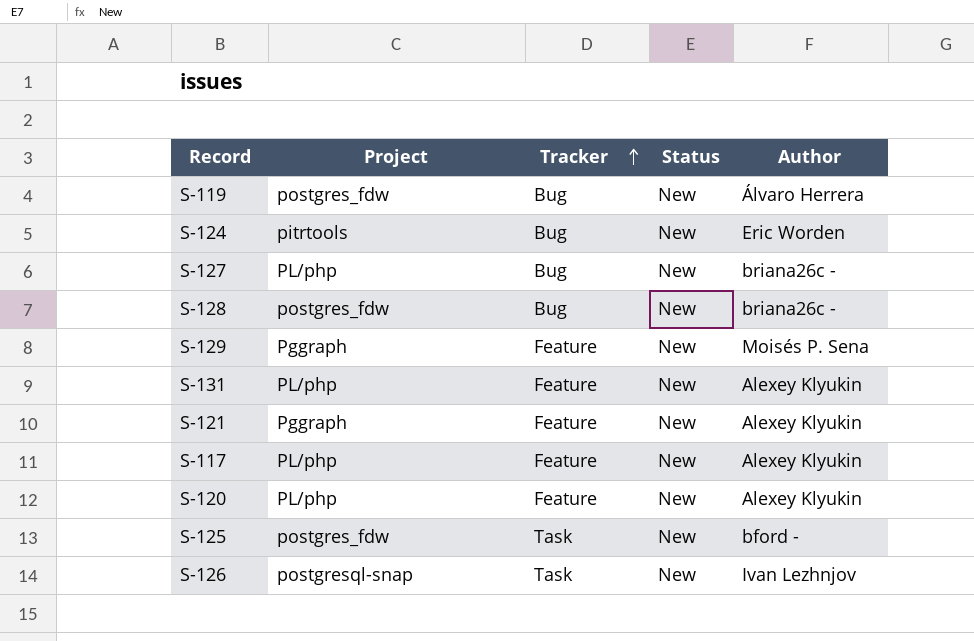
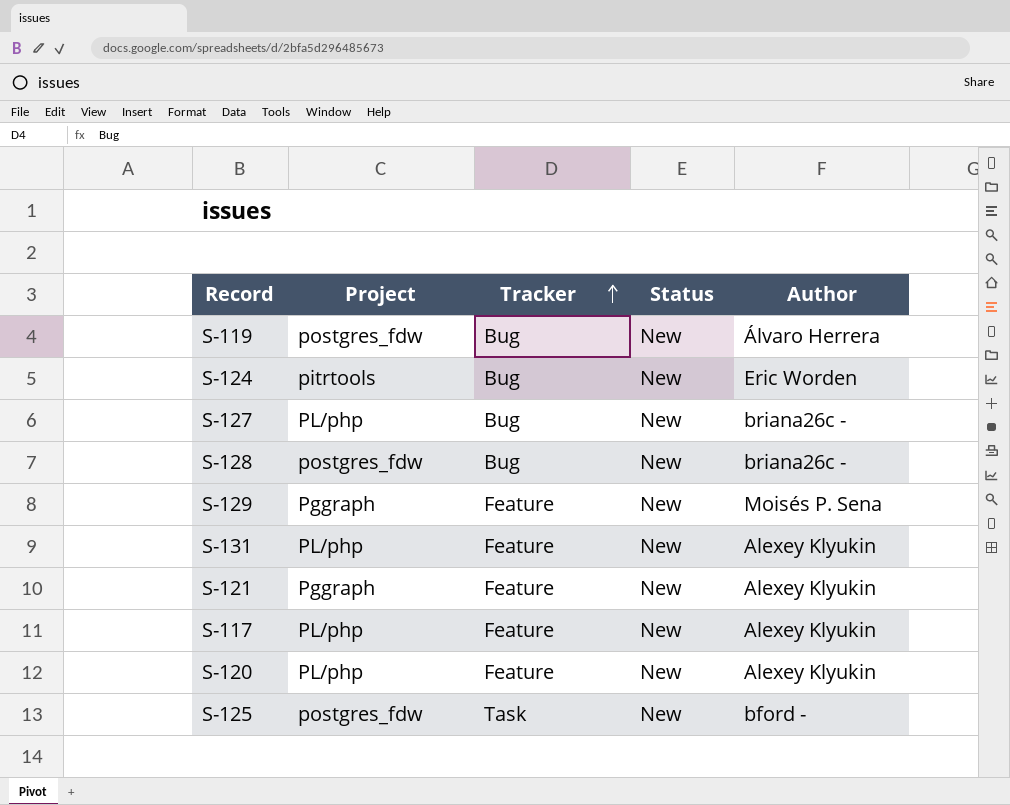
row S-126: postgresql-snap | Task | New | Ivan Lezhnjov -> none

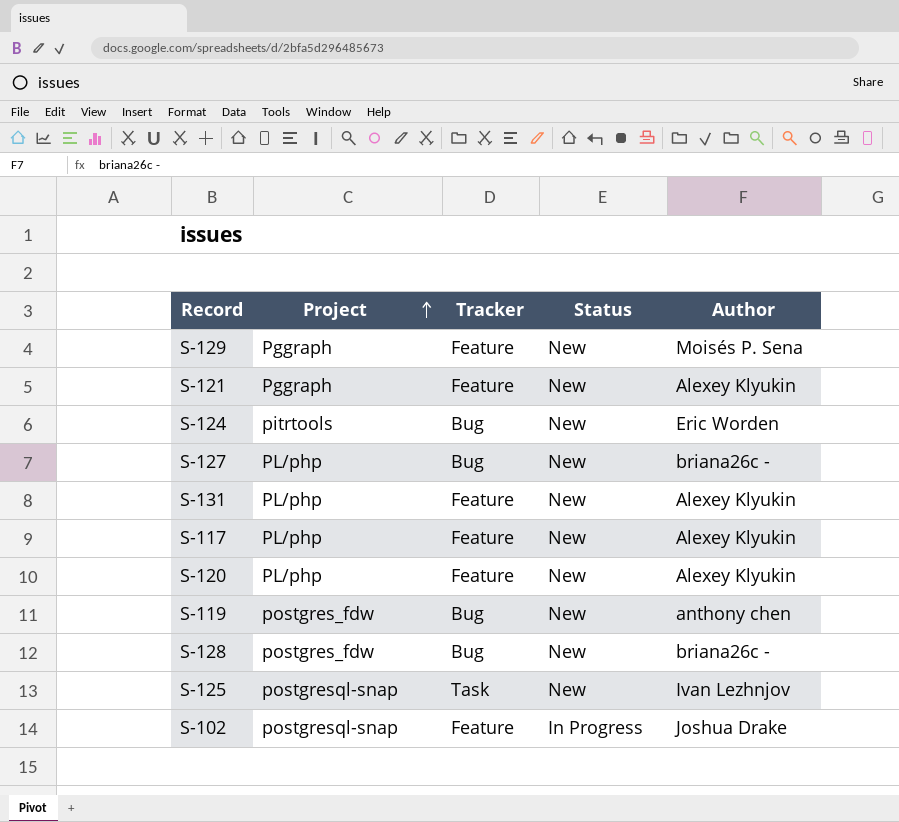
row order: Tracker ascending -> Project ascending
S-119 | Author: Álvaro Herrera -> anthony chen
S-125 | Project: postgres_fdw -> postgresql-snap
S-125 | Author: bford - -> Ivan Lezhnjov
row S-102: none -> postgresql-snap | Feature | In Progress | Joshua Drake

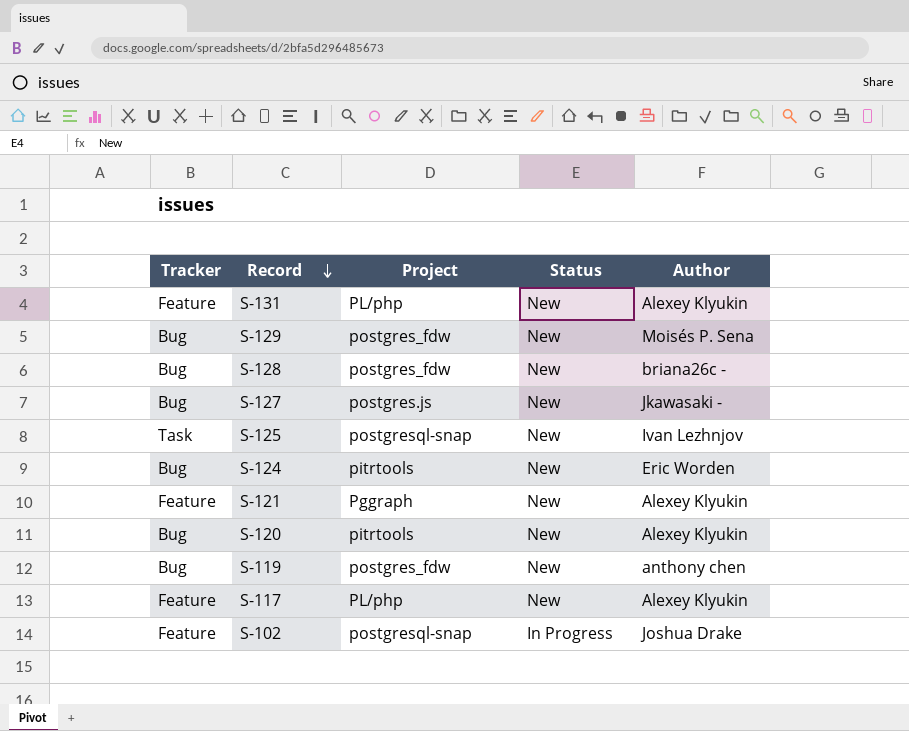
row order: Project ascending -> Record descending
column Tracker | position: 3 -> 1
S-129 | Tracker: Feature -> Bug
S-129 | Project: Pggraph -> postgres_fdw
S-127 | Project: PL/php -> postgres.js
S-127 | Author: briana26c - -> Jkawasaki -
S-120 | Tracker: Feature -> Bug
S-120 | Project: PL/php -> pitrtools

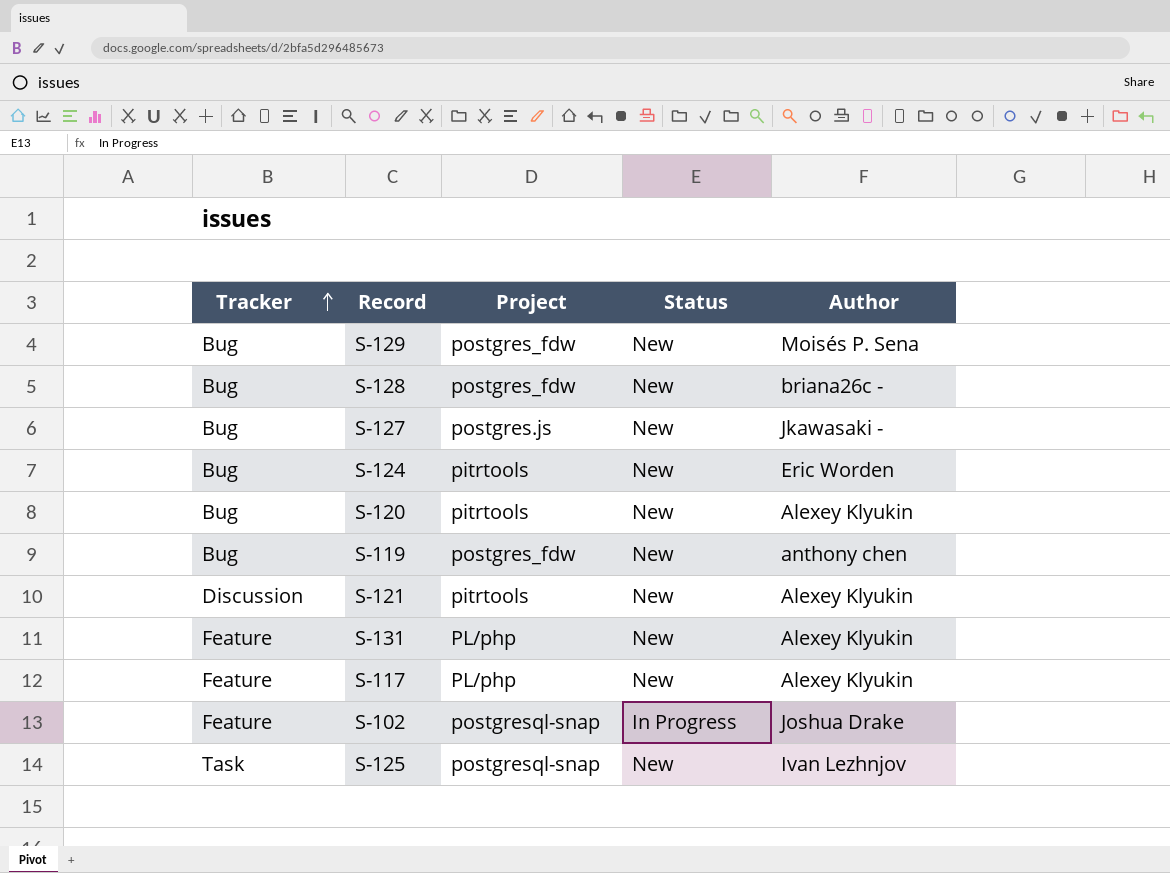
row order: Record descending -> Tracker ascending
S-121 | Tracker: Feature -> Discussion
S-121 | Project: Pggraph -> pitrtools

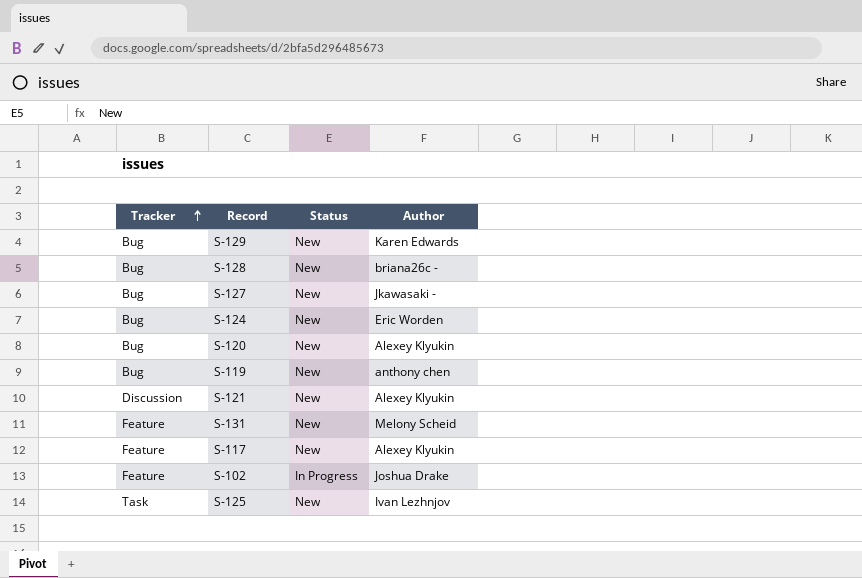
column Project | position: 3 -> none
S-129 | Author: Moisés P. Sena -> Karen Edwards
S-131 | Author: Alexey Klyukin -> Melony Scheid

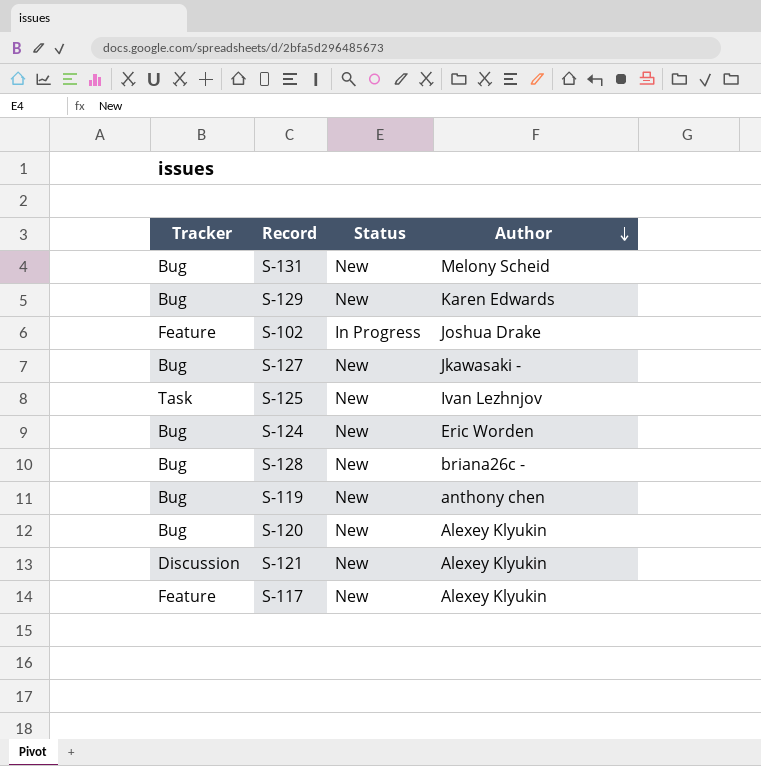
row order: Tracker ascending -> Author descending
S-131 | Tracker: Feature -> Bug

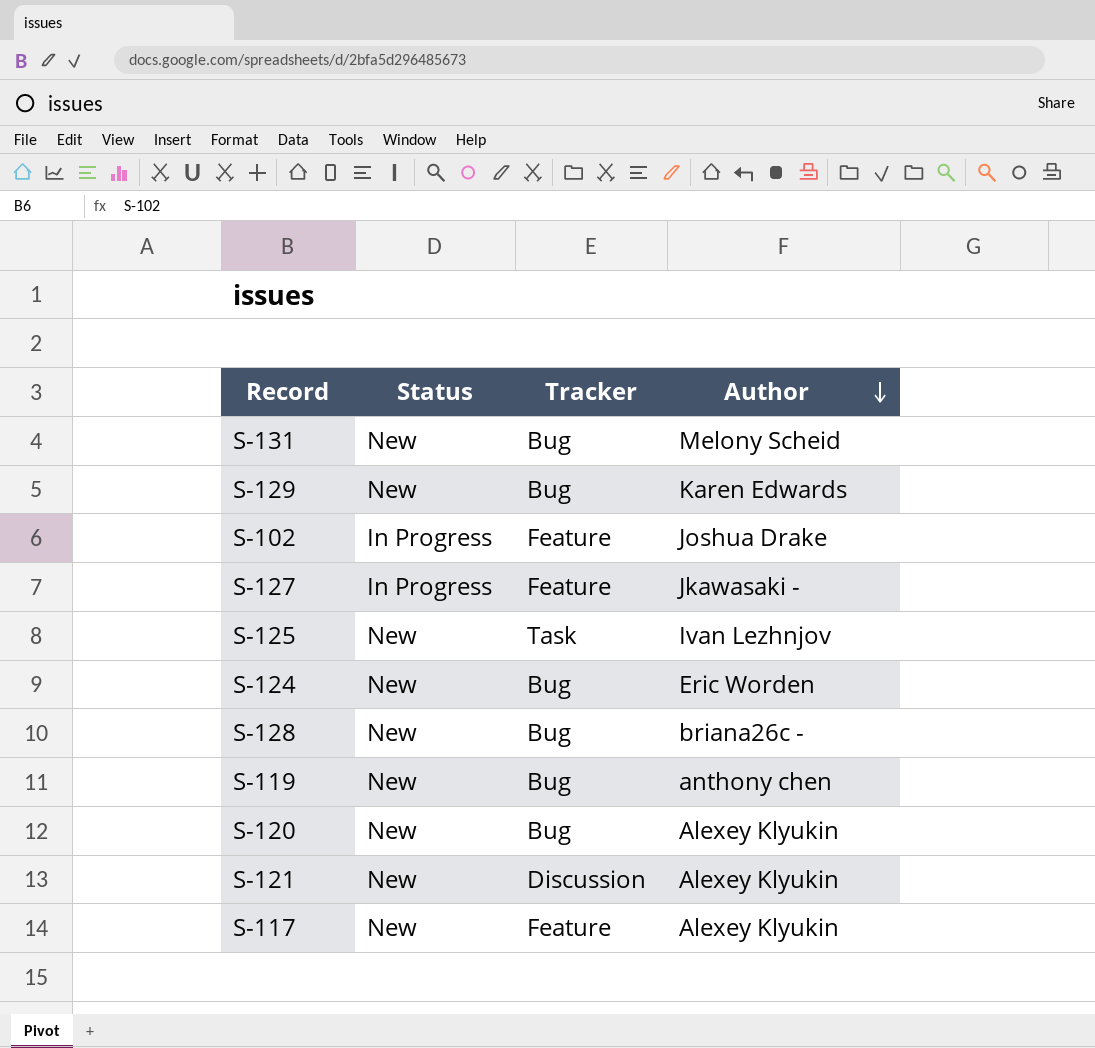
column Tracker | position: 1 -> 3
S-127 | Status: New -> In Progress
S-127 | Tracker: Bug -> Feature

